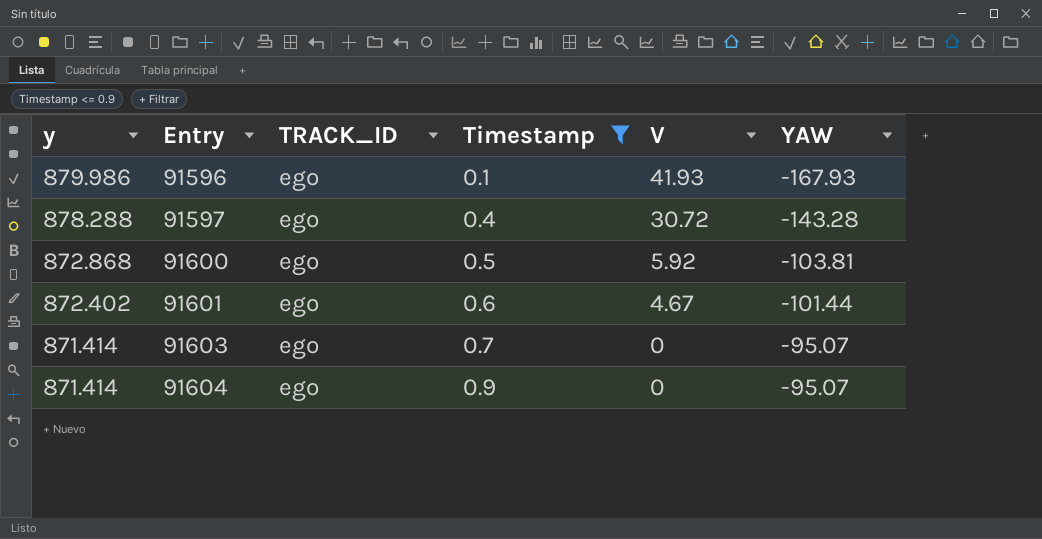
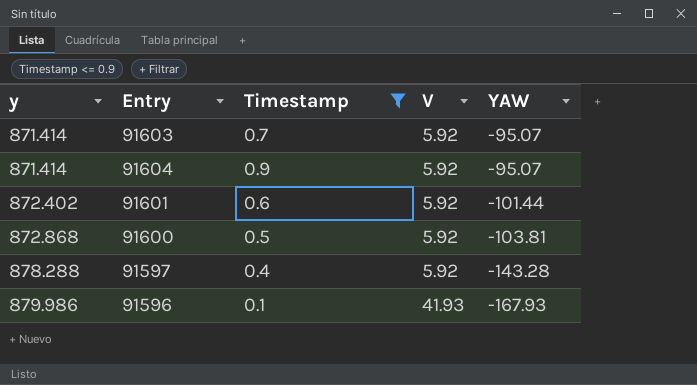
row order: y descending -> y ascending
column TRACK_ID | position: 3 -> none
91603 | V: 0 -> 5.92
91604 | V: 0 -> 5.92
91601 | V: 4.67 -> 5.92
91597 | V: 30.72 -> 5.92

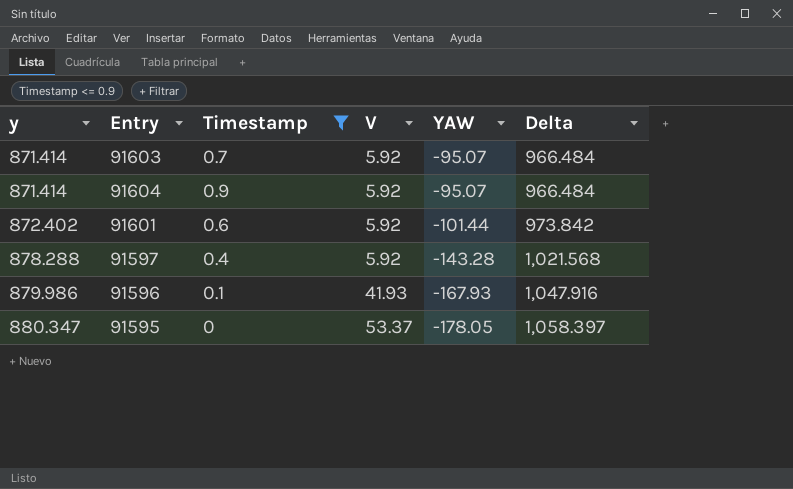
column Delta | formula: none -> [y] - [YAW]
row 91600: 872.868 | 0.5 | 5.92 | -103.81 -> none
row 91595: none -> 880.347 | 0 | 53.37 | -178.05 | 1,058.397

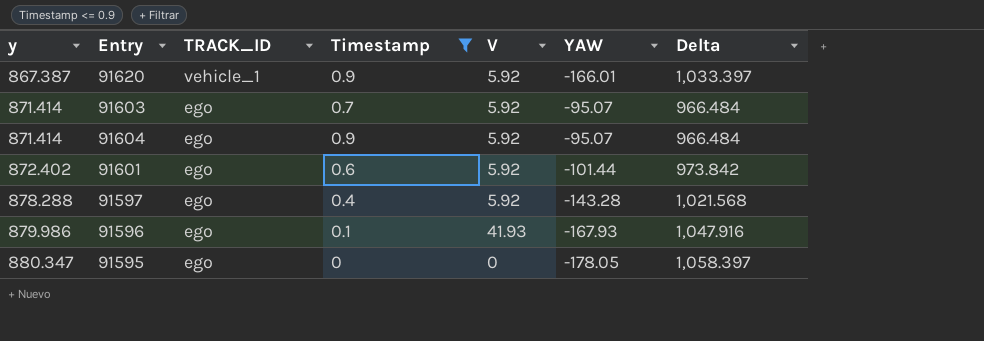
column TRACK_ID | position: none -> 3
row 91620: none -> 867.387 | vehicle_1 | 0.9 | 5.92 | -166.01 | 1,033.397
91595 | V: 53.37 -> 0

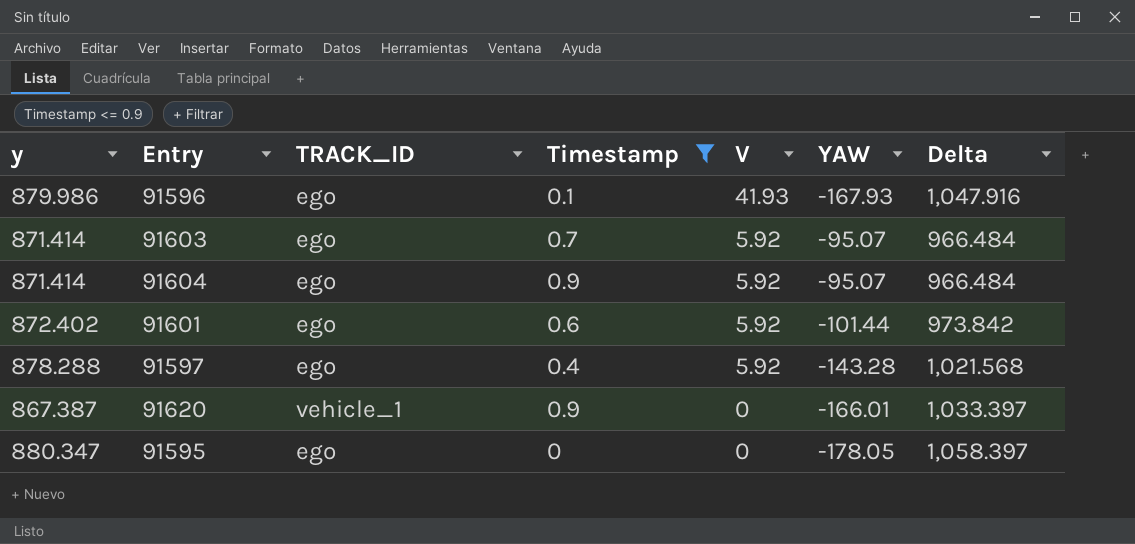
row order: y ascending -> V descending
91620 | V: 5.92 -> 0

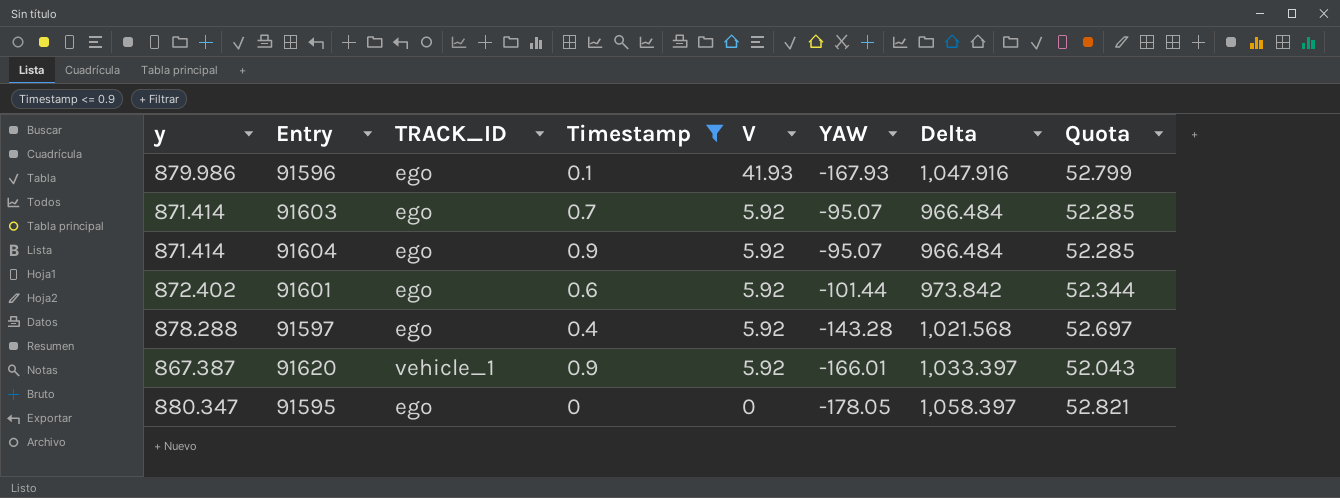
column Quota | formula: none -> [y] * 0.06
91620 | V: 0 -> 5.92

